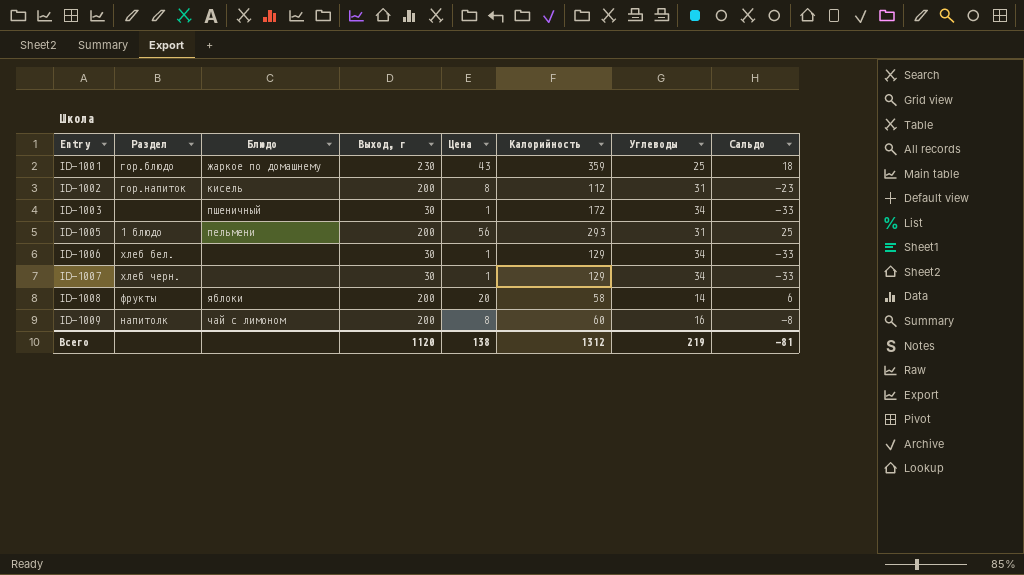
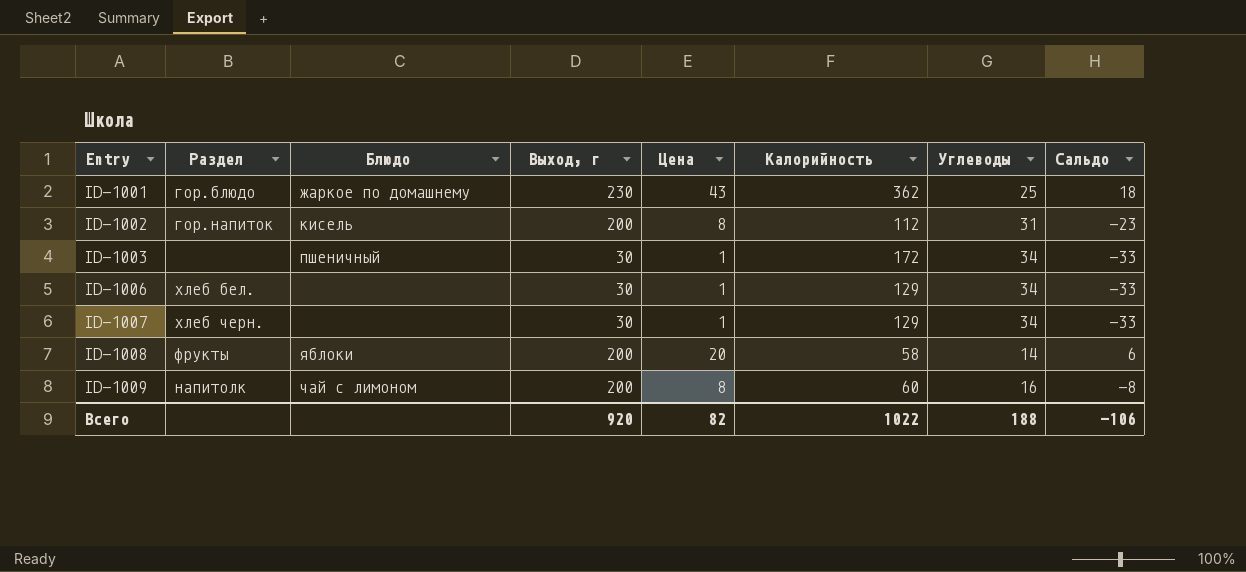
row ID-1005: 1 блюдо | пельмени | 200 | 56 | 293 | 31 | 25 -> none
ID-1001 | Калорийность: 359 -> 362
Всего | Выход, г: 1120 -> 920
Всего | Цена: 138 -> 82
Всего | Калорийность: 1312 -> 1022
Всего | Углеводы: 219 -> 188
Всего | Сальдо: -81 -> -106

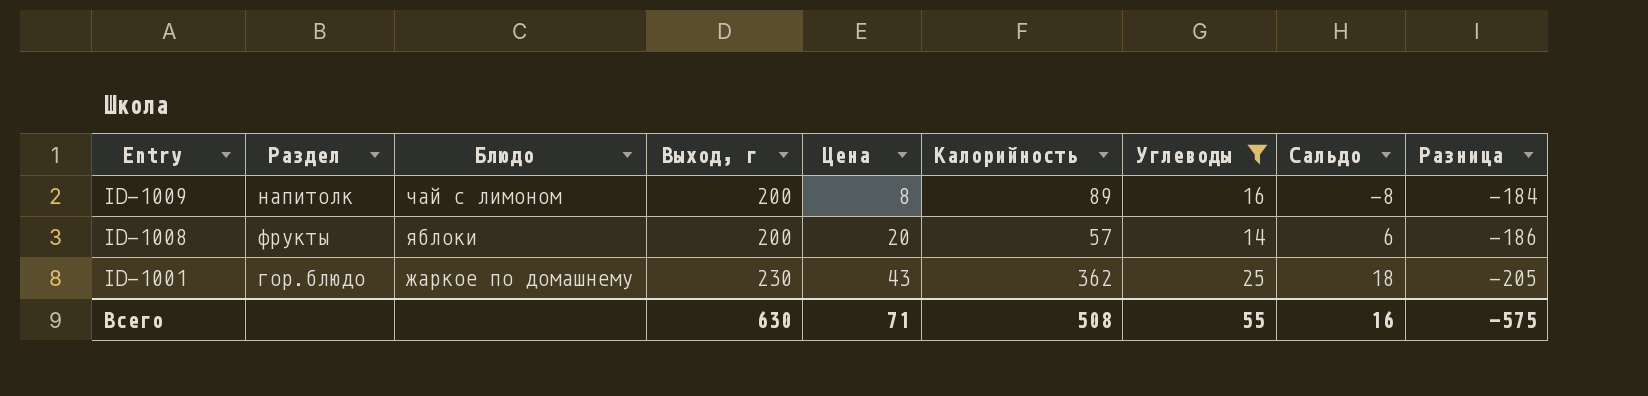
filter: none -> Углеводы <= 25
row order: Entry ascending -> Entry descending
column Разница | formula: none -> [Углеводы] - [Выход, г]
ID-1009 | Калорийность: 60 -> 89
ID-1008 | Калорийность: 58 -> 57
Всего | Выход, г: 920 -> 630
Всего | Цена: 82 -> 71
Всего | Калорийность: 1022 -> 508
Всего | Углеводы: 188 -> 55
Всего | Сальдо: -106 -> 16

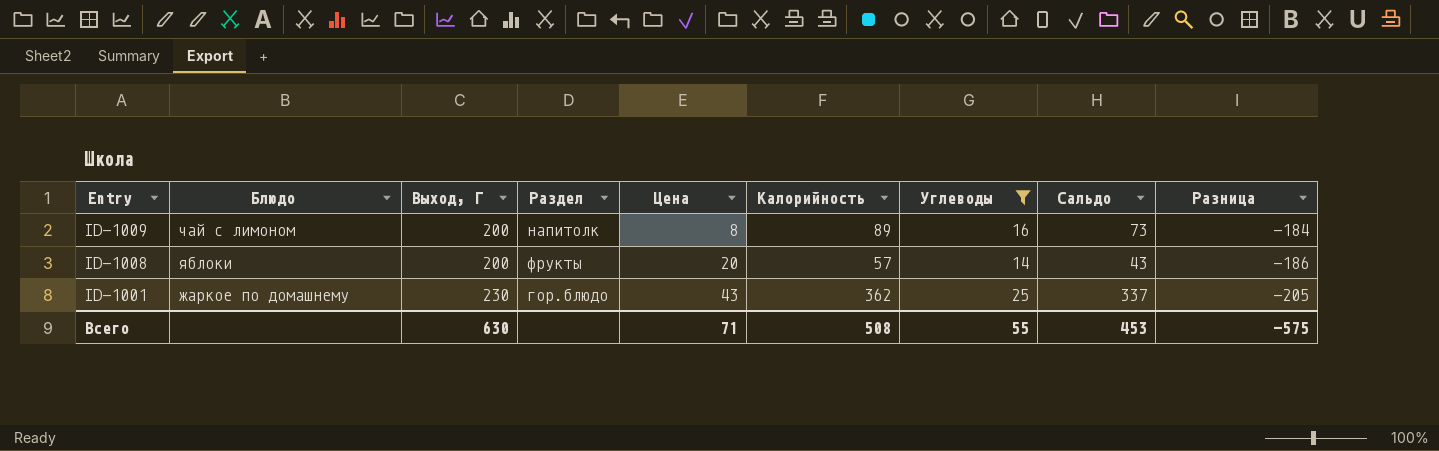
column name: Выход, г -> Выход, Г
column Раздел | position: 2 -> 4
column Сальдо | formula: [Цена] - [Углеводы] -> [Калорийность] - [Углеводы]
Всего | Сальдо: 16 -> 453

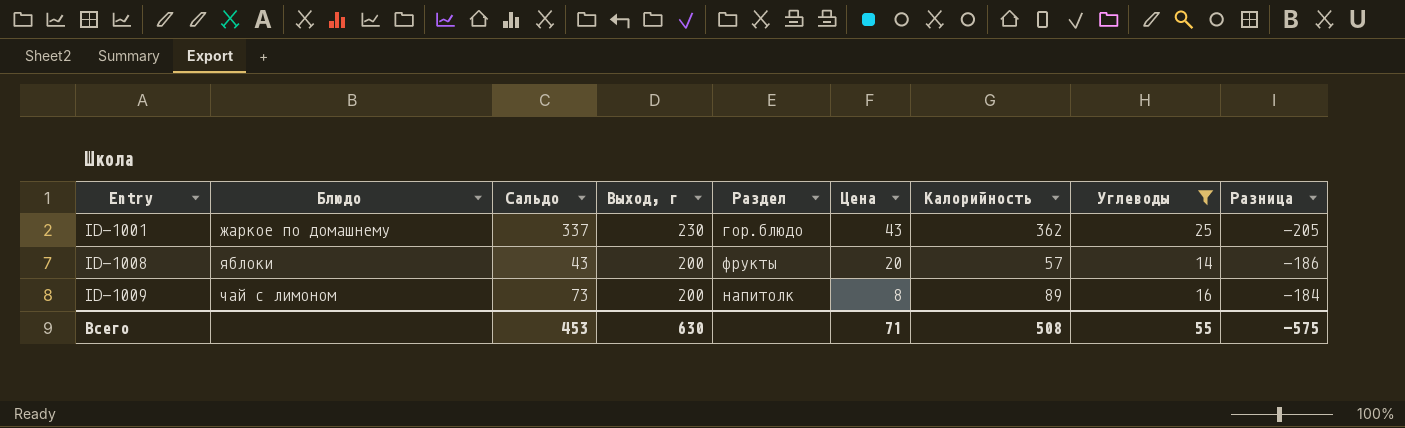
row order: Entry descending -> Entry ascending
column Сальдо | position: 8 -> 3
column name: Выход, Г -> Выход, г

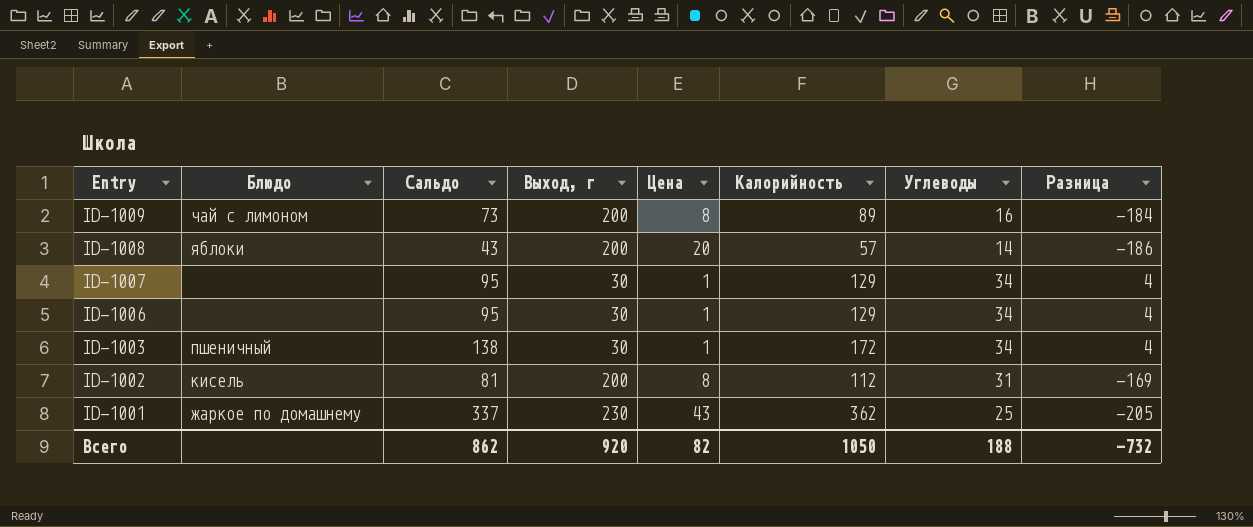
filter: Углеводы <= 25 -> none
row order: Entry ascending -> Entry descending
column Раздел | position: 5 -> none
Всего | Сальдо: 453 -> 862
Всего | Выход, г: 630 -> 920
Всего | Цена: 71 -> 82
Всего | Калорийность: 508 -> 1050
Всего | Углеводы: 55 -> 188
Всего | Разница: -575 -> -732

